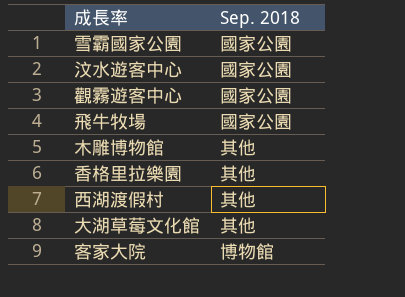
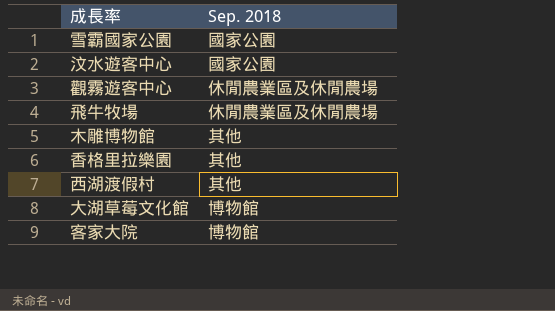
觀霧遊客中心 | Sep. 2018: 國家公園 -> 休閒農業區及休閒農場
飛牛牧場 | Sep. 2018: 國家公園 -> 休閒農業區及休閒農場
大湖草莓文化館 | Sep. 2018: 其他 -> 博物館

